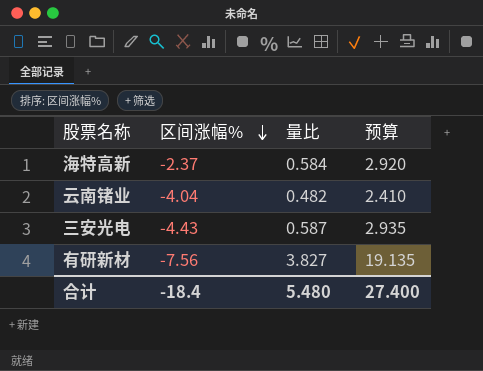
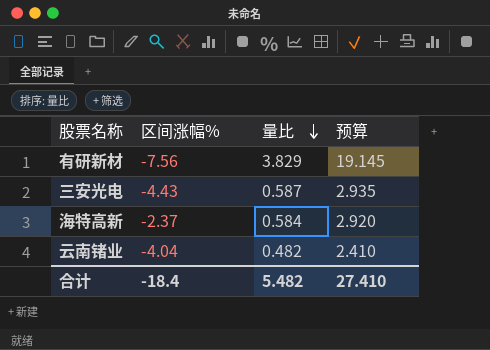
row order: 区间涨幅% descending -> 量比 descending
有研新材 | 量比: 3.827 -> 3.829
有研新材 | 预算: 19.135 -> 19.145
合计 | 量比: 5.480 -> 5.482
合计 | 预算: 27.400 -> 27.410

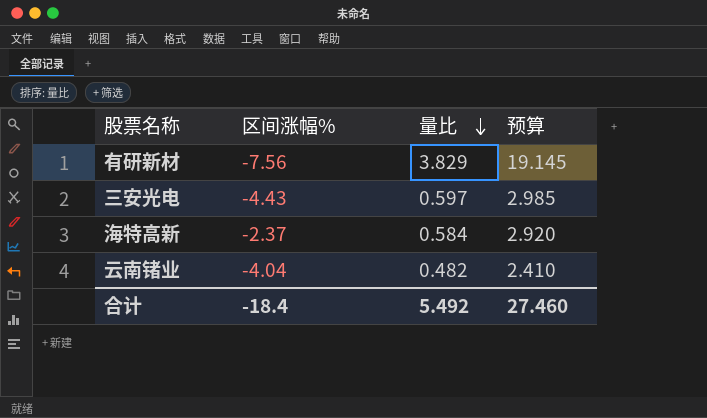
三安光电 | 量比: 0.587 -> 0.597
三安光电 | 预算: 2.935 -> 2.985
合计 | 量比: 5.482 -> 5.492
合计 | 预算: 27.410 -> 27.460

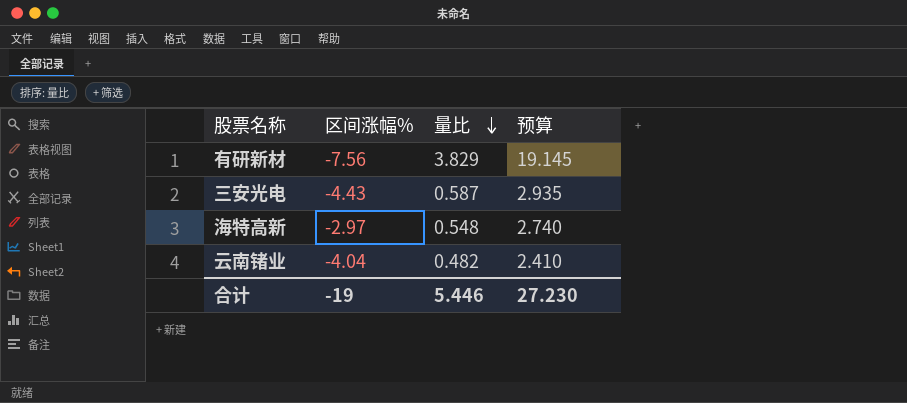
三安光电 | 量比: 0.597 -> 0.587
三安光电 | 预算: 2.985 -> 2.935
海特高新 | 区间涨幅%: -2.37 -> -2.97
海特高新 | 量比: 0.584 -> 0.548
海特高新 | 预算: 2.920 -> 2.740
合计 | 区间涨幅%: -18.4 -> -19
合计 | 量比: 5.492 -> 5.446
合计 | 预算: 27.460 -> 27.230

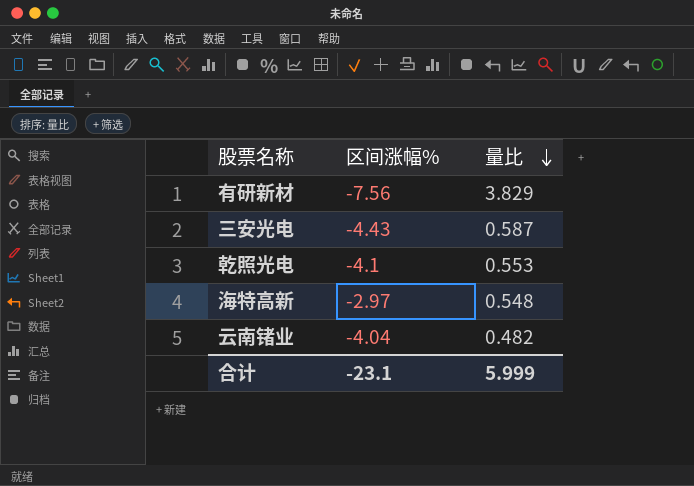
column 预算 | formula: [量比] * 5 -> none
row 乾照光电: none -> -4.1 | 0.553
合计 | 区间涨幅%: -19 -> -23.1
合计 | 量比: 5.446 -> 5.999

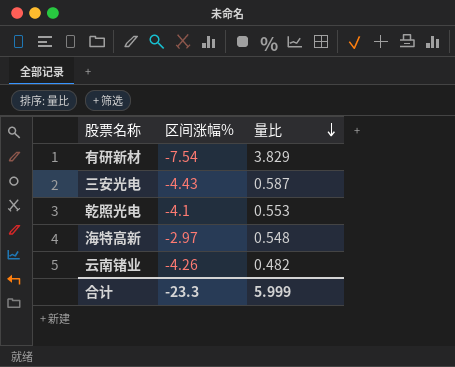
有研新材 | 区间涨幅%: -7.56 -> -7.54
云南锗业 | 区间涨幅%: -4.04 -> -4.26
合计 | 区间涨幅%: -23.1 -> -23.3

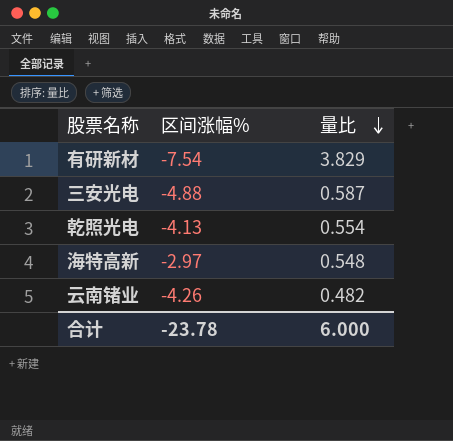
三安光电 | 区间涨幅%: -4.43 -> -4.88
乾照光电 | 区间涨幅%: -4.1 -> -4.13
乾照光电 | 量比: 0.553 -> 0.554
合计 | 区间涨幅%: -23.3 -> -23.78
合计 | 量比: 5.999 -> 6.000

